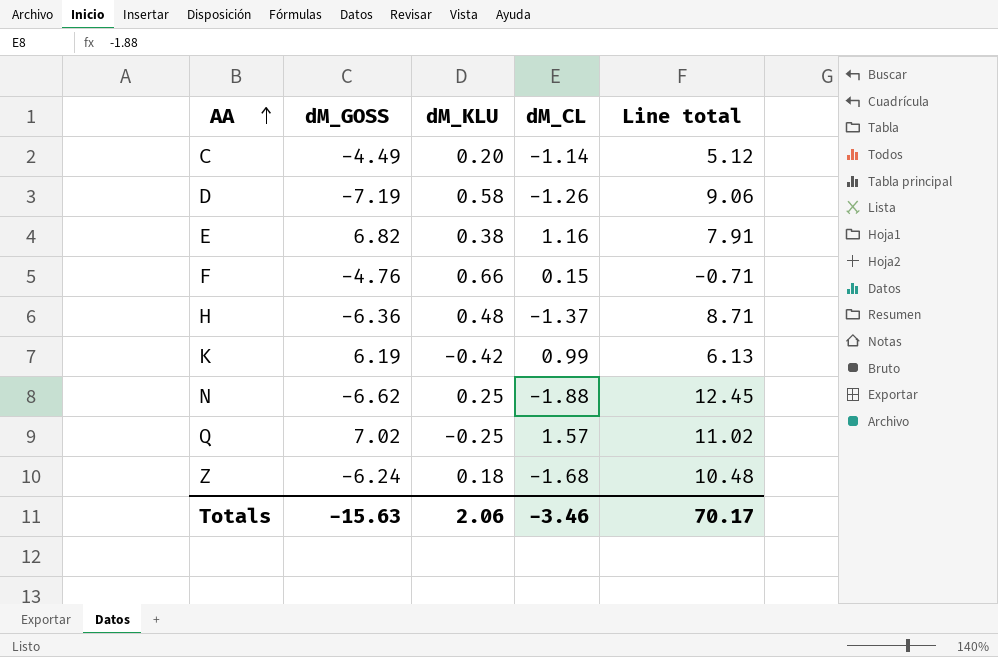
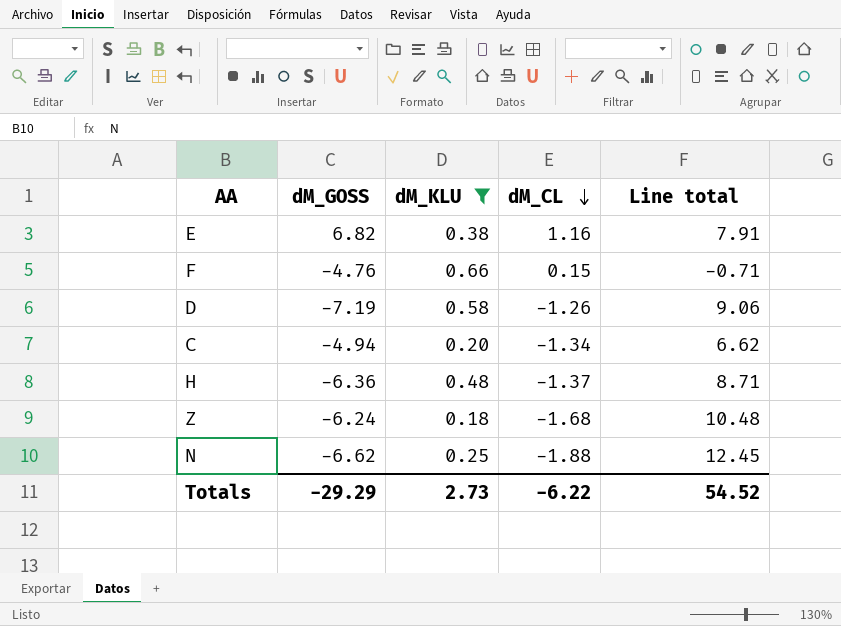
filter: none -> dM_KLU >= 0.18
row order: AA ascending -> dM_CL descending
C | dM_GOSS: -4.49 -> -4.94
C | dM_CL: -1.14 -> -1.34
C | Line total: 5.12 -> 6.62
Totals | dM_GOSS: -15.63 -> -29.29
Totals | dM_KLU: 2.06 -> 2.73
Totals | dM_CL: -3.46 -> -6.22
Totals | Line total: 70.17 -> 54.52

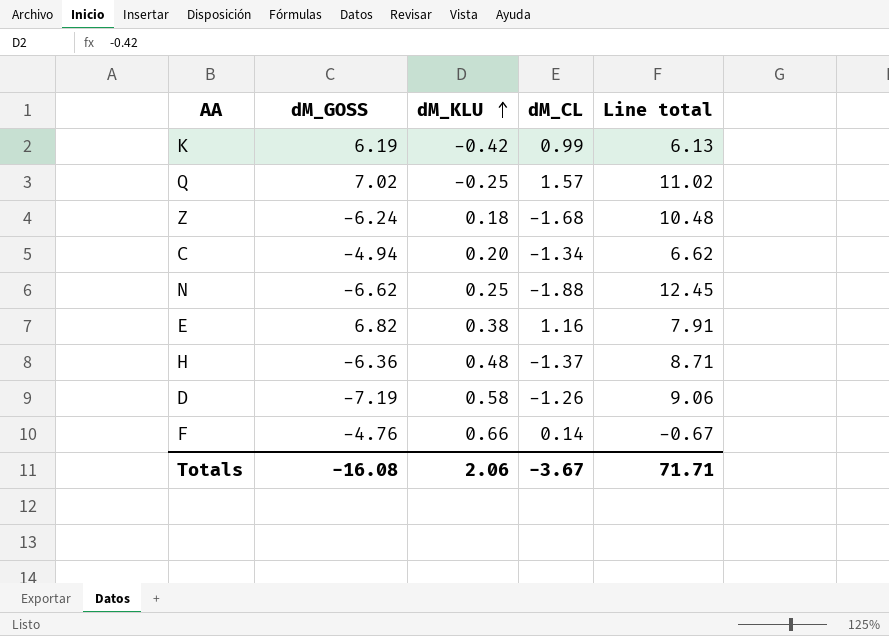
filter: dM_KLU >= 0.18 -> none
row order: dM_CL descending -> dM_KLU ascending
F | dM_CL: 0.15 -> 0.14
F | Line total: -0.71 -> -0.67
Totals | dM_GOSS: -29.29 -> -16.08
Totals | dM_KLU: 2.73 -> 2.06
Totals | dM_CL: -6.22 -> -3.67
Totals | Line total: 54.52 -> 71.71

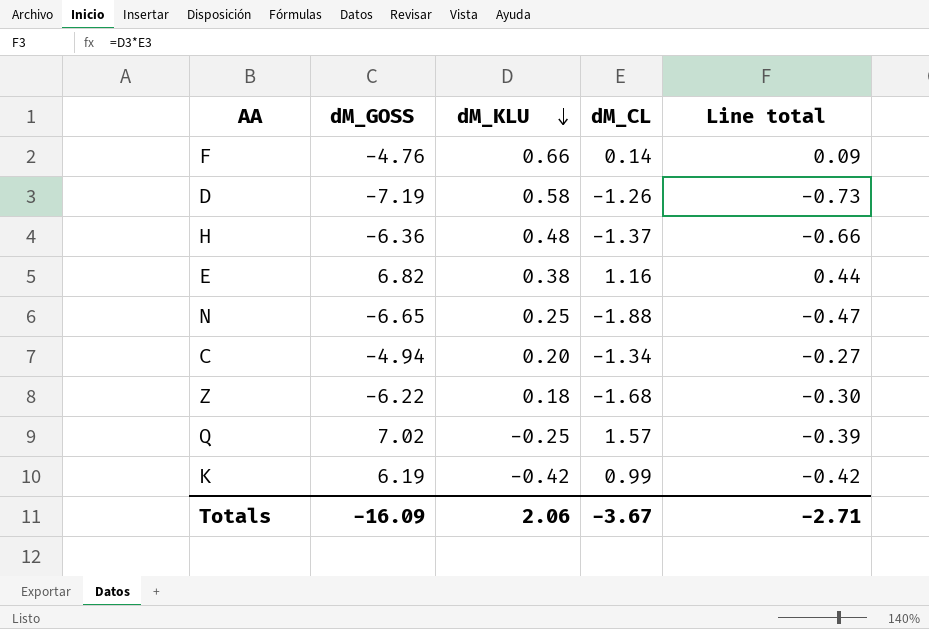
row order: dM_KLU ascending -> dM_KLU descending
column Line total | formula: [dM_GOSS] * [dM_CL] -> [dM_KLU] * [dM_CL]
N | dM_GOSS: -6.62 -> -6.65
Z | dM_GOSS: -6.24 -> -6.22
Totals | dM_GOSS: -16.08 -> -16.09
Totals | Line total: 71.71 -> -2.71

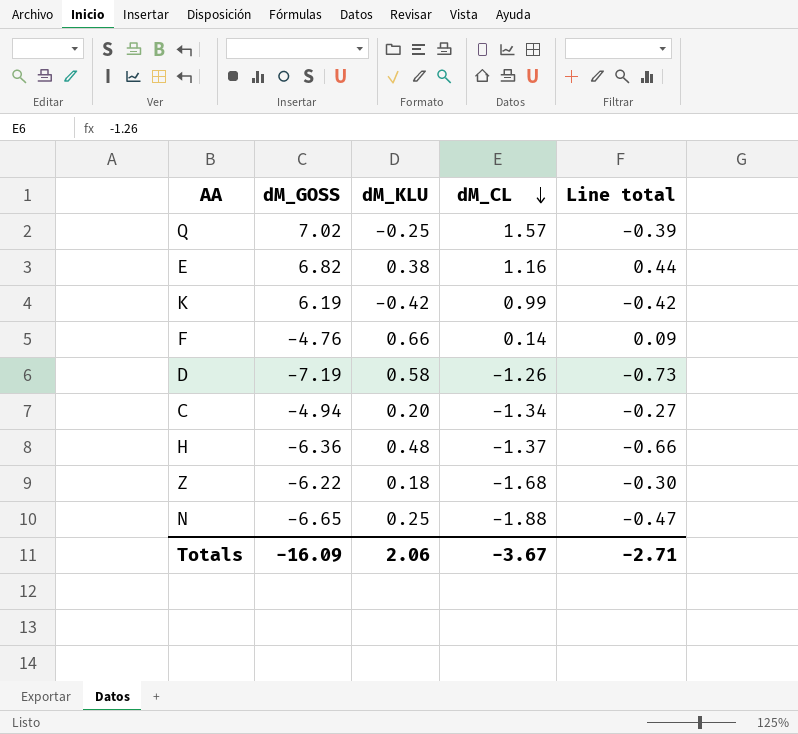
row order: dM_KLU descending -> dM_CL descending

